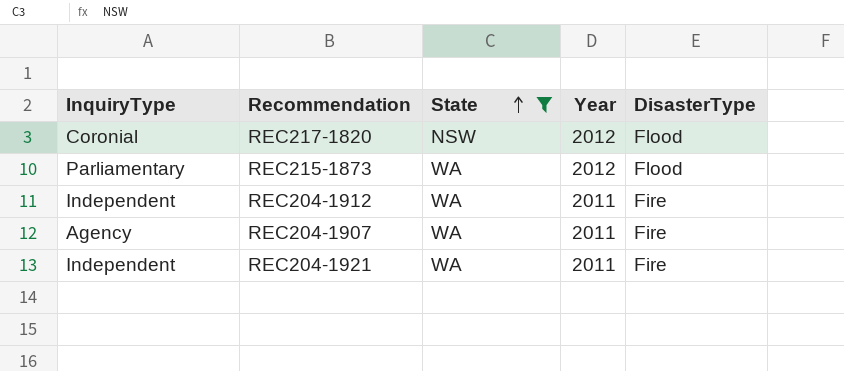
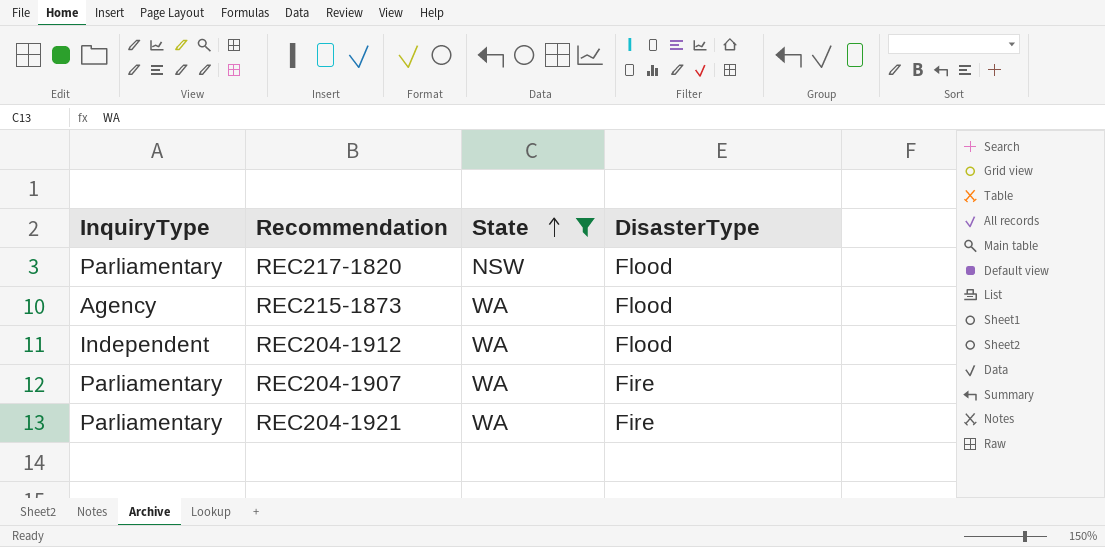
column Year | position: 4 -> none
REC217-1820 | InquiryType: Coronial -> Parliamentary
REC215-1873 | InquiryType: Parliamentary -> Agency
REC204-1912 | DisasterType: Fire -> Flood
REC204-1907 | InquiryType: Agency -> Parliamentary
REC204-1921 | InquiryType: Independent -> Parliamentary

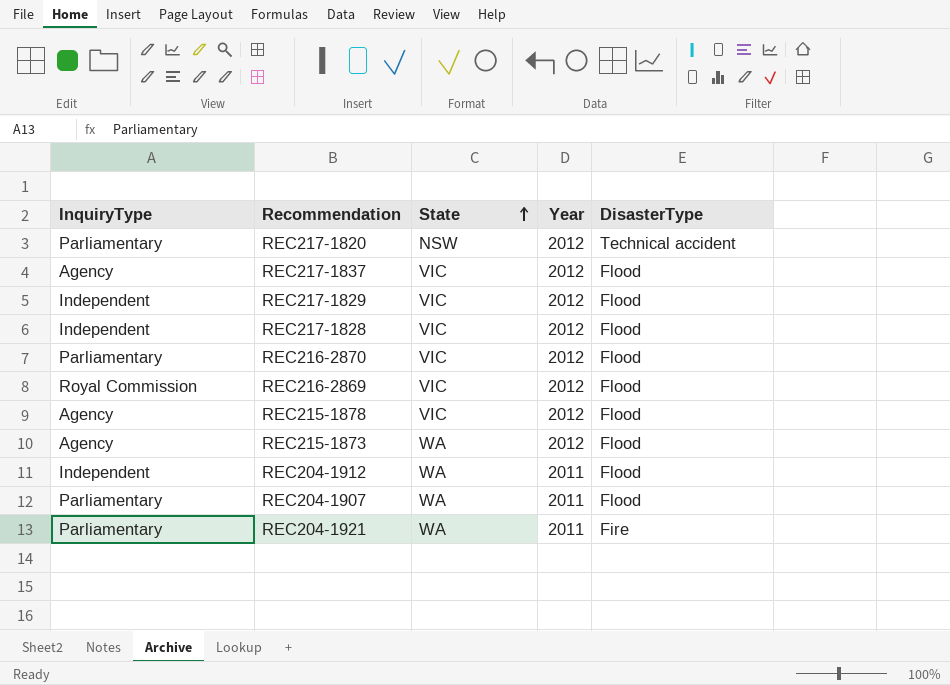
filter: State != VIC -> none
column Year | position: none -> 4
REC217-1820 | DisasterType: Flood -> Technical accident
REC204-1907 | DisasterType: Fire -> Flood

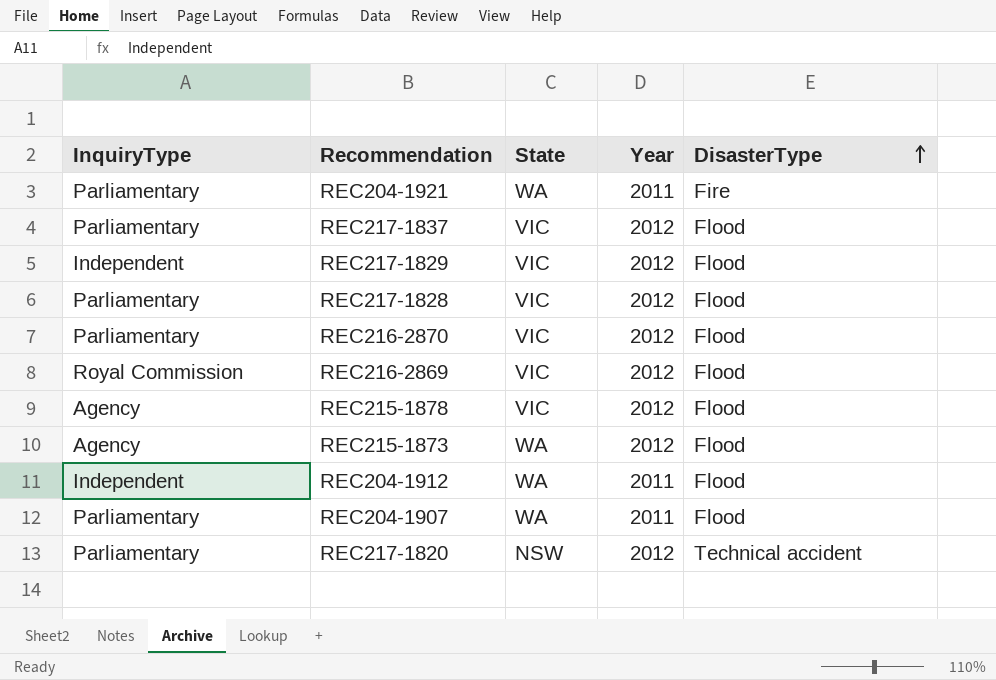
row order: State ascending -> DisasterType ascending
REC217-1837 | InquiryType: Agency -> Parliamentary
REC217-1828 | InquiryType: Independent -> Parliamentary

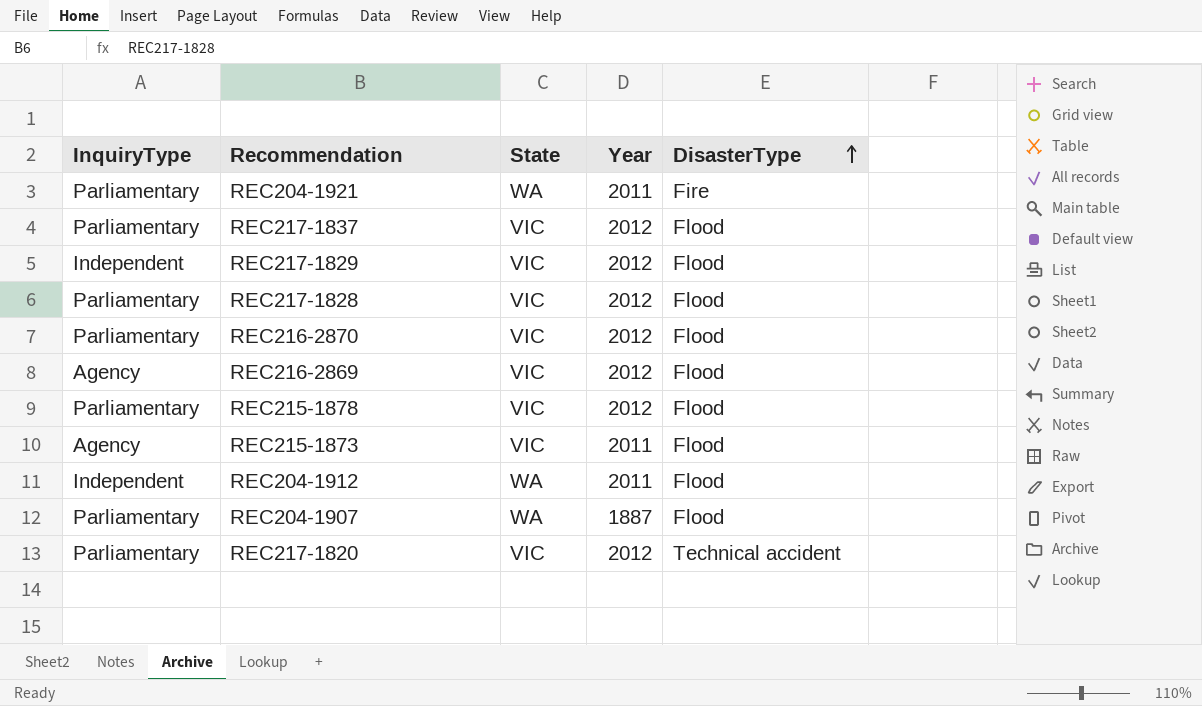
REC216-2869 | InquiryType: Royal Commission -> Agency
REC215-1878 | InquiryType: Agency -> Parliamentary
REC215-1873 | State: WA -> VIC
REC215-1873 | Year: 2012 -> 2011
REC204-1907 | Year: 2011 -> 1887
REC217-1820 | State: NSW -> VIC

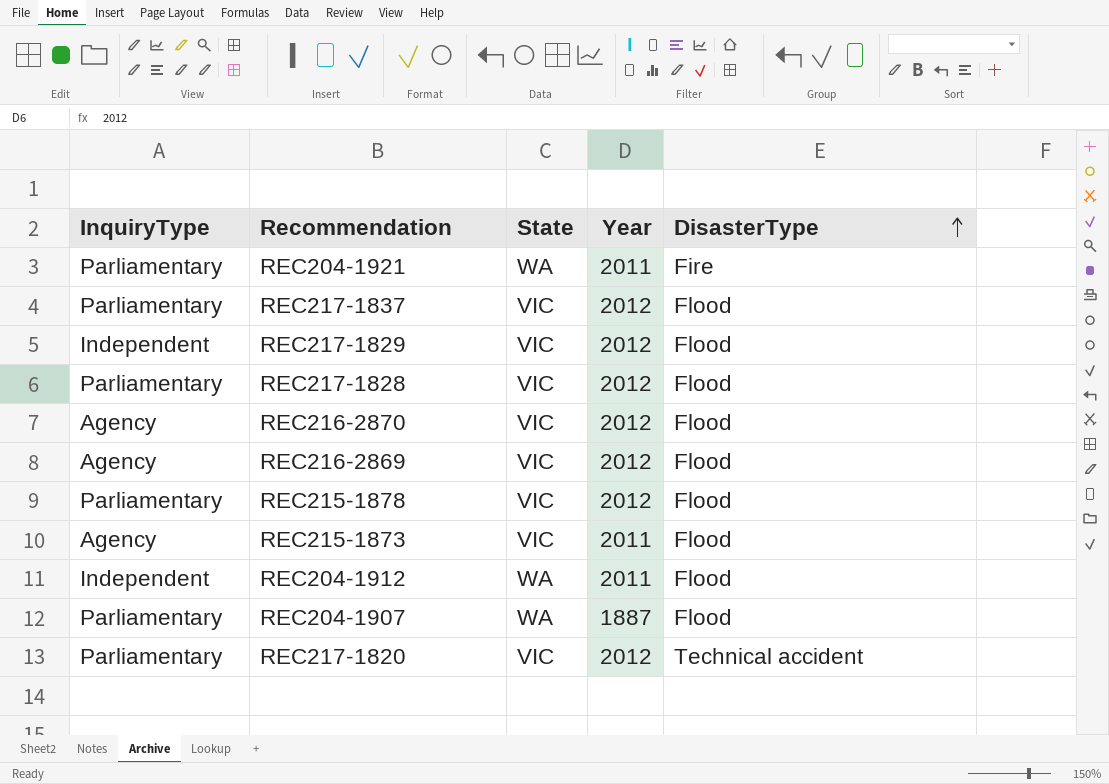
REC216-2870 | InquiryType: Parliamentary -> Agency

